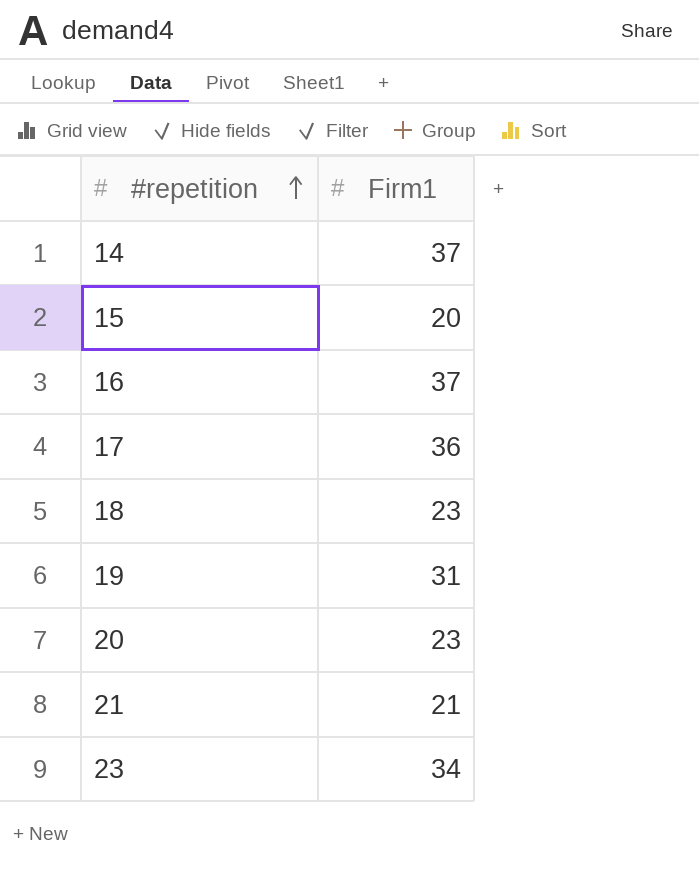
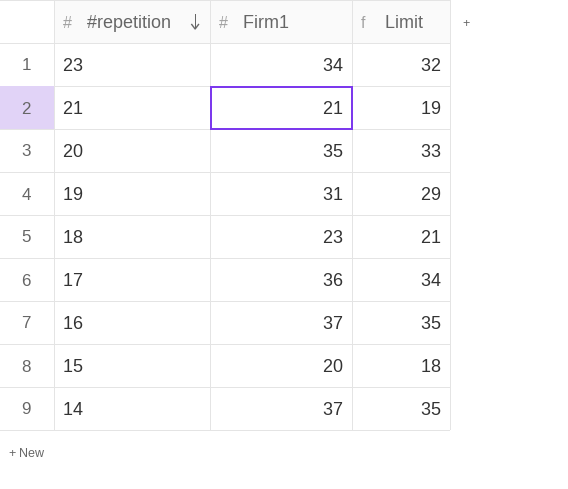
row order: #repetition ascending -> #repetition descending
column Limit | formula: none -> [Firm1] - 2
20 | Firm1: 23 -> 35

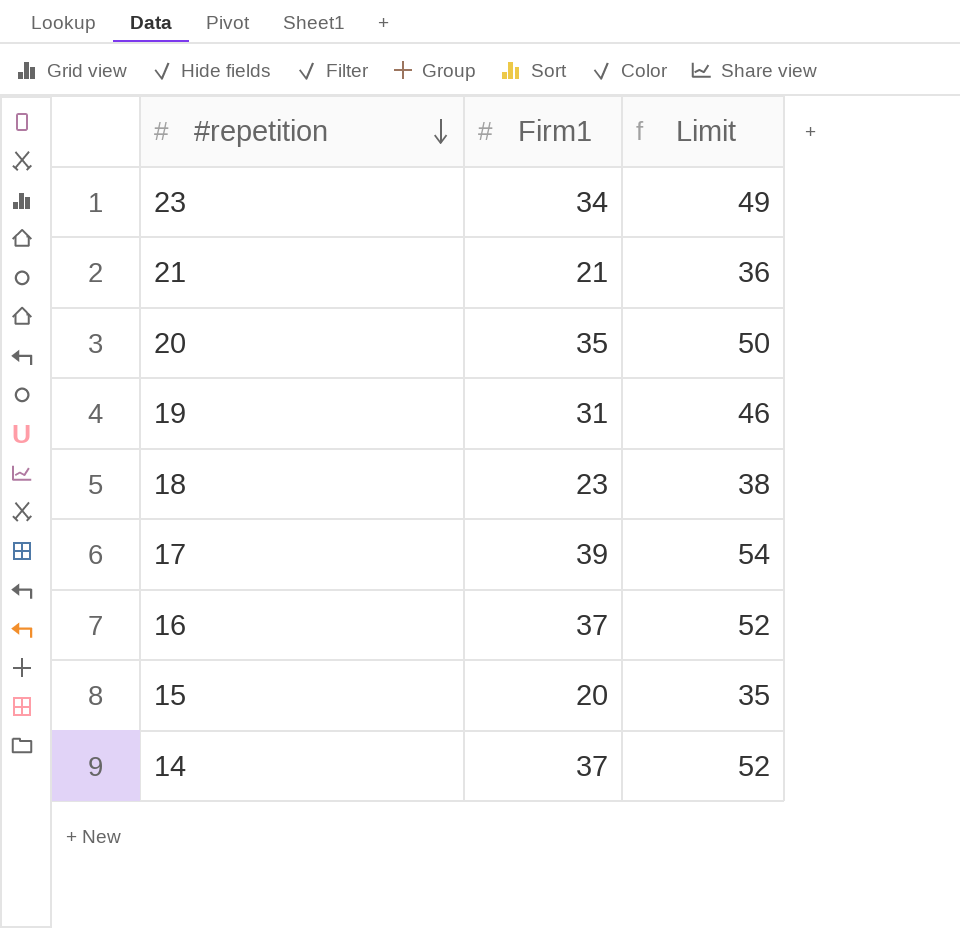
column Limit | formula: [Firm1] - 2 -> [Firm1] + 15
17 | Firm1: 36 -> 39

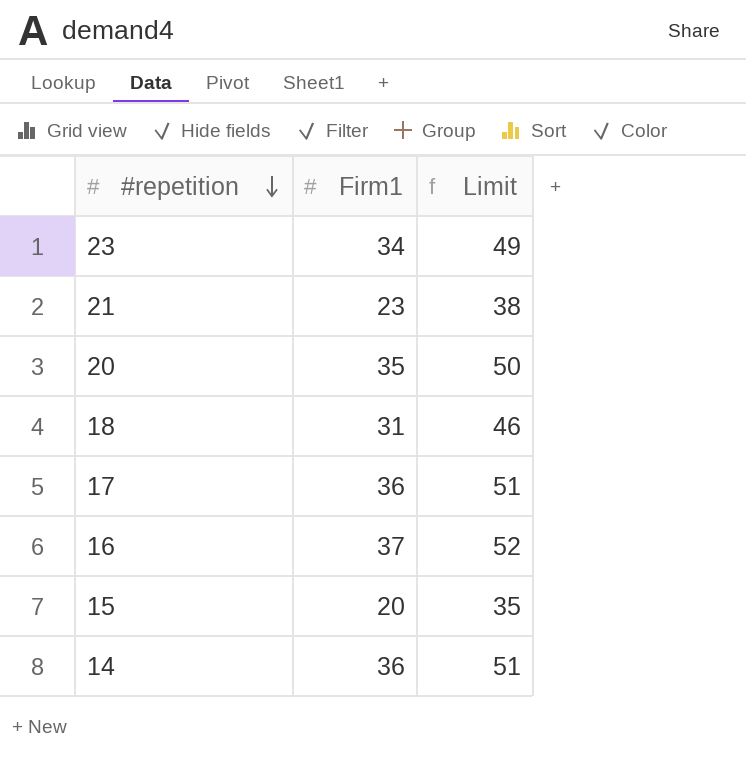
row 19: 31 | 46 -> none
21 | Firm1: 21 -> 23
21 | Limit: 36 -> 38
18 | Firm1: 23 -> 31
18 | Limit: 38 -> 46
17 | Firm1: 39 -> 36
17 | Limit: 54 -> 51
14 | Firm1: 37 -> 36
14 | Limit: 52 -> 51

